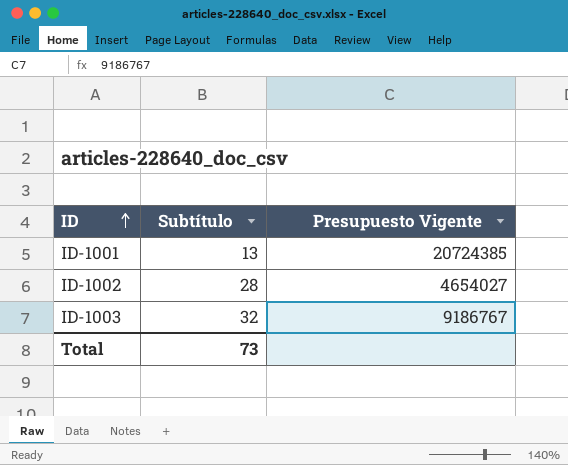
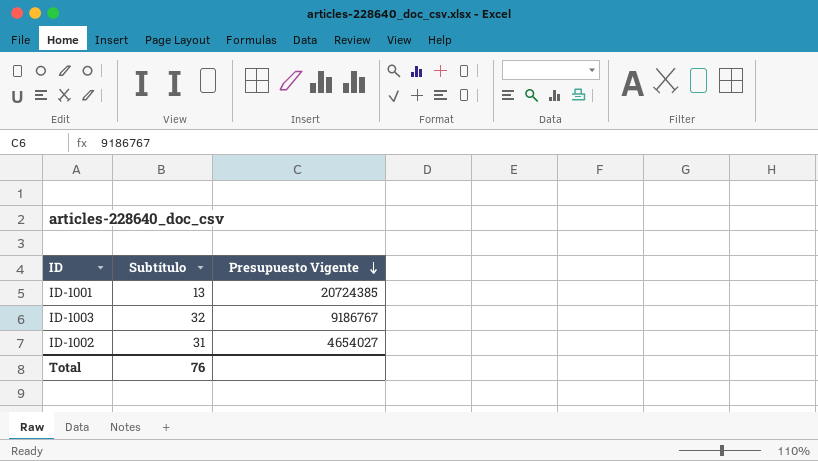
row order: ID ascending -> Presupuesto Vigente descending
ID-1002 | Subtítulo: 28 -> 31
Total | Subtítulo: 73 -> 76

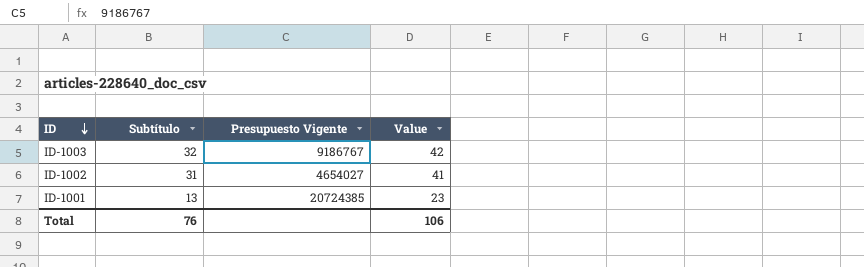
row order: Presupuesto Vigente descending -> ID descending
column Value | formula: none -> [Subtítulo] + 10

